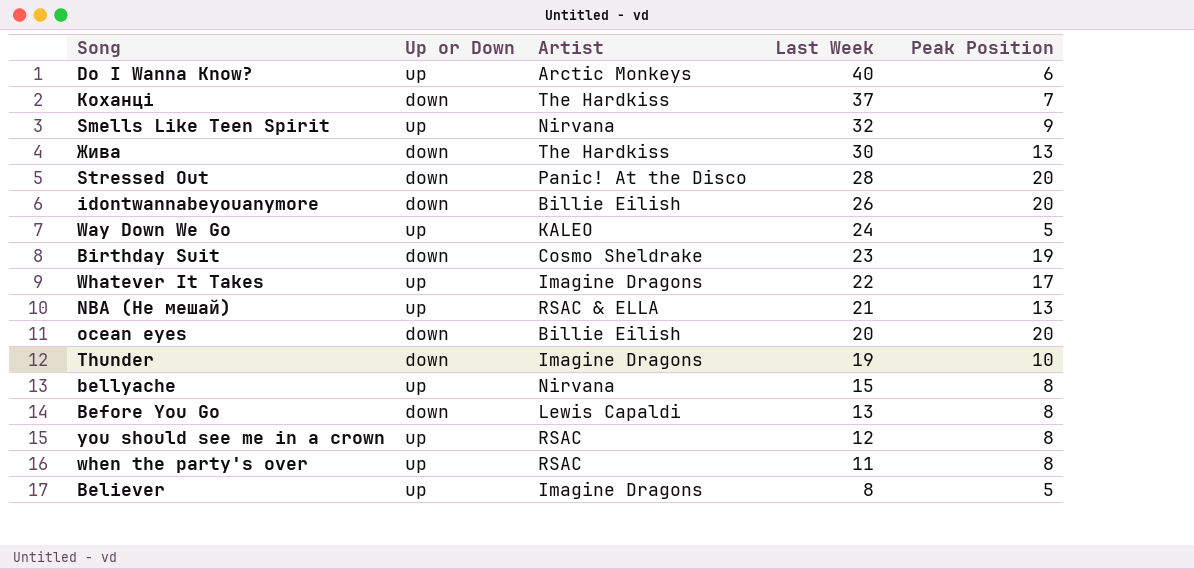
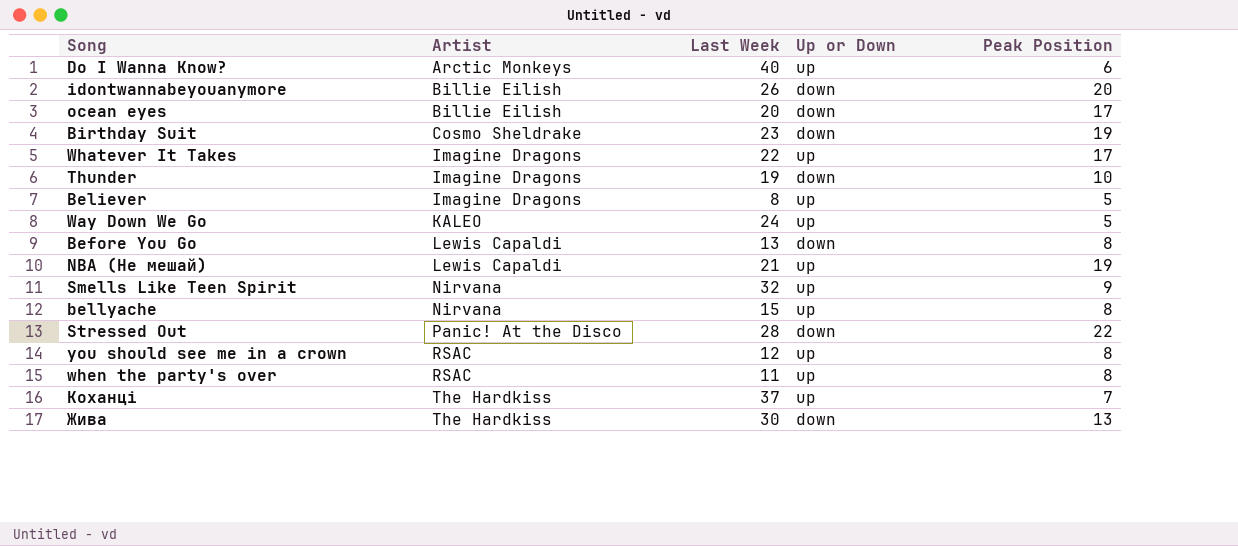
row order: Last Week descending -> Artist ascending
column Up or Down | position: 2 -> 4
ocean eyes | Peak Position: 20 -> 17
NBA (Не мешай) | Artist: RSAC & ELLA -> Lewis Capaldi
NBA (Не мешай) | Peak Position: 13 -> 19
Stressed Out | Peak Position: 20 -> 22
Коханці | Up or Down: down -> up

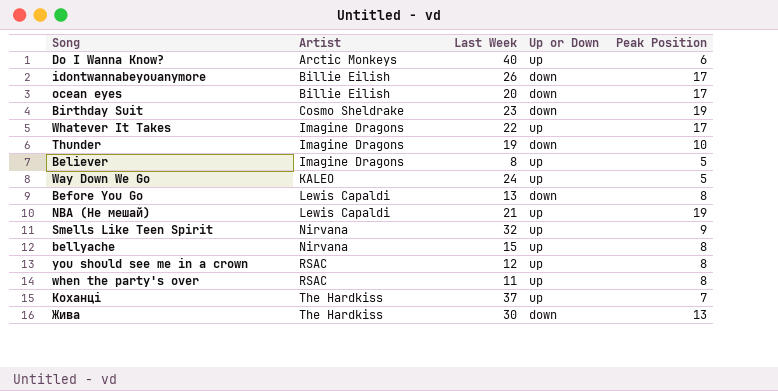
row Stressed Out: Panic! At the Disco | 28 | down | 22 -> none
idontwannabeyouanymore | Peak Position: 20 -> 17

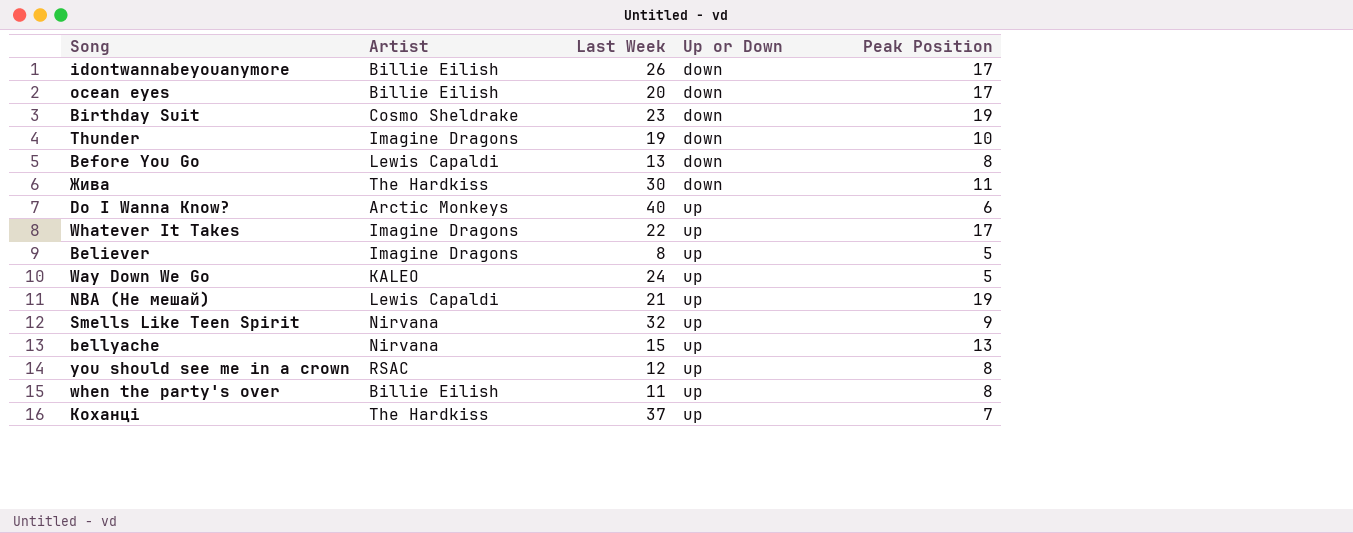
row order: Artist ascending -> Up or Down ascending
Жива | Peak Position: 13 -> 11
bellyache | Peak Position: 8 -> 13
when the party's over | Artist: RSAC -> Billie Eilish

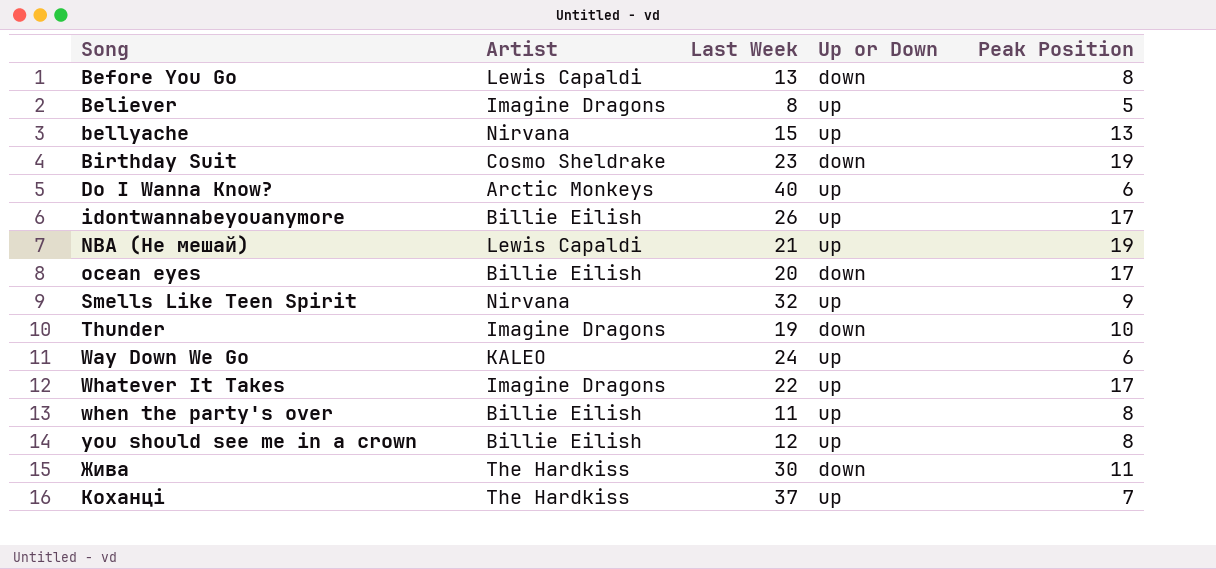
row order: Up or Down ascending -> Song ascending
idontwannabeyouanymore | Up or Down: down -> up
Way Down We Go | Peak Position: 5 -> 6
you should see me in a crown | Artist: RSAC -> Billie Eilish

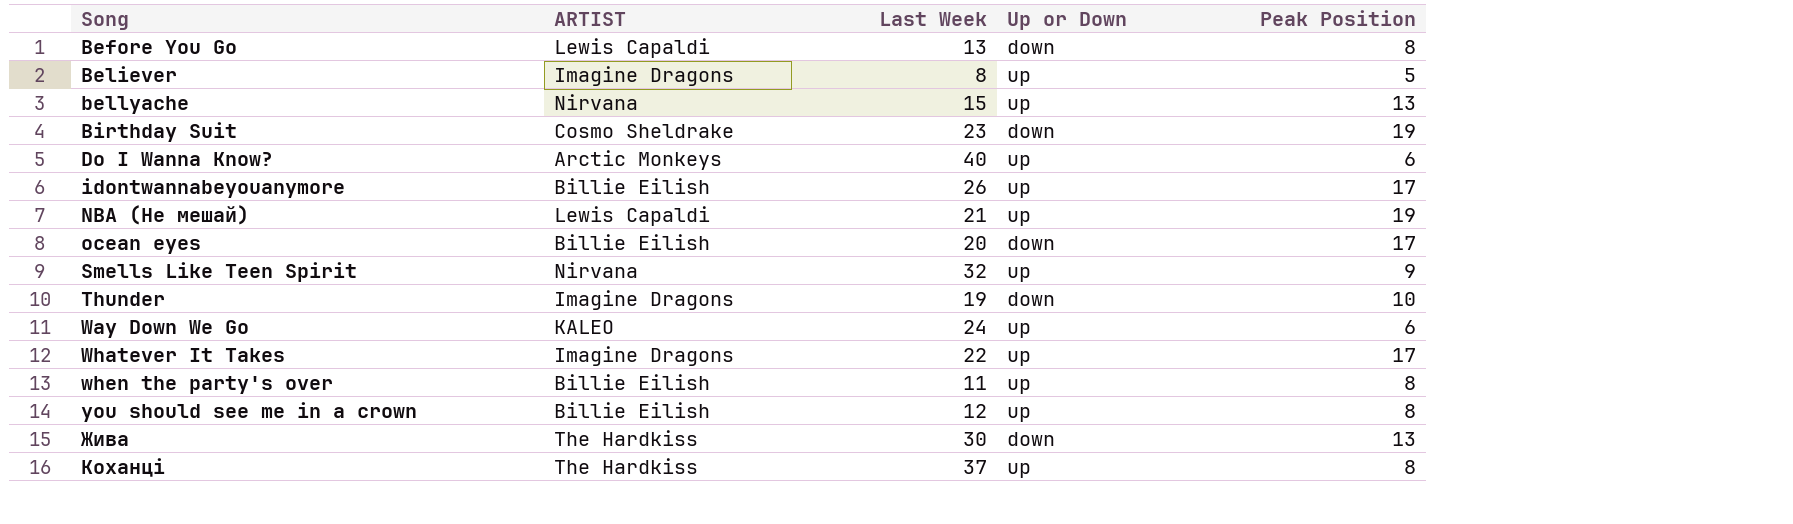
column name: Artist -> ARTIST
Жива | Peak Position: 11 -> 13
Коханці | Peak Position: 7 -> 8

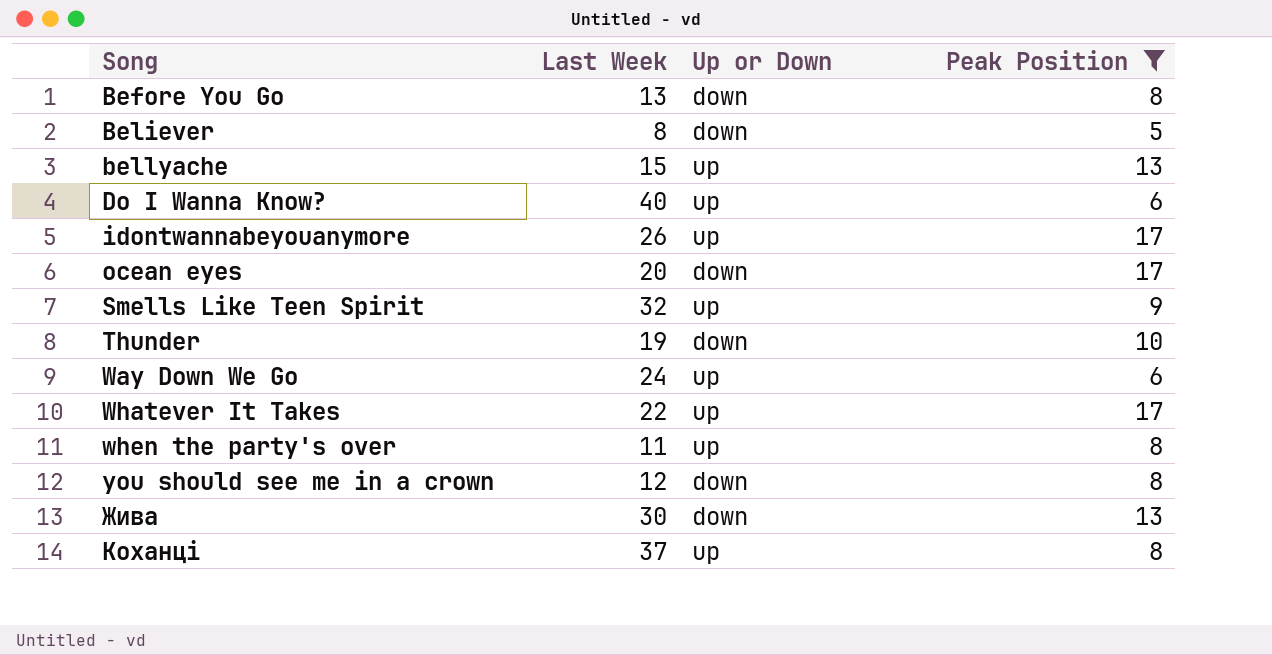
filter: none -> Peak Position != 19
column ARTIST | position: 2 -> none
Believer | Up or Down: up -> down
you should see me in a crown | Up or Down: up -> down

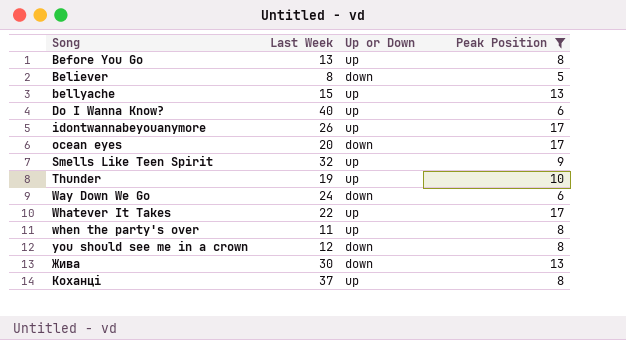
Before You Go | Up or Down: down -> up
Thunder | Up or Down: down -> up
Way Down We Go | Up or Down: up -> down

